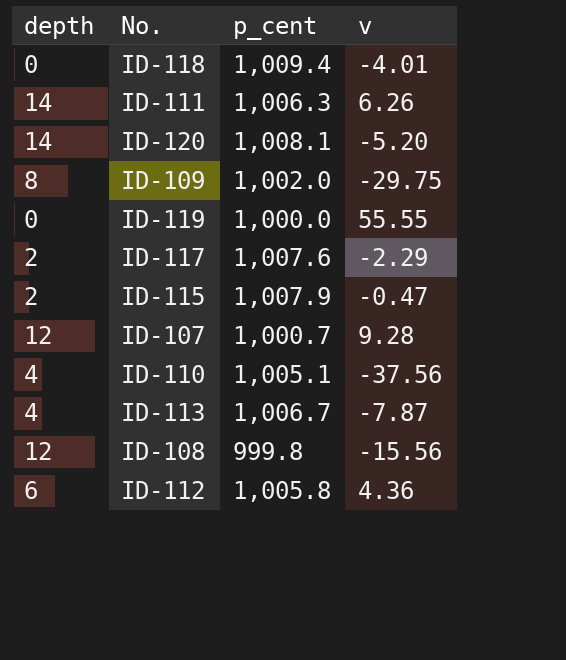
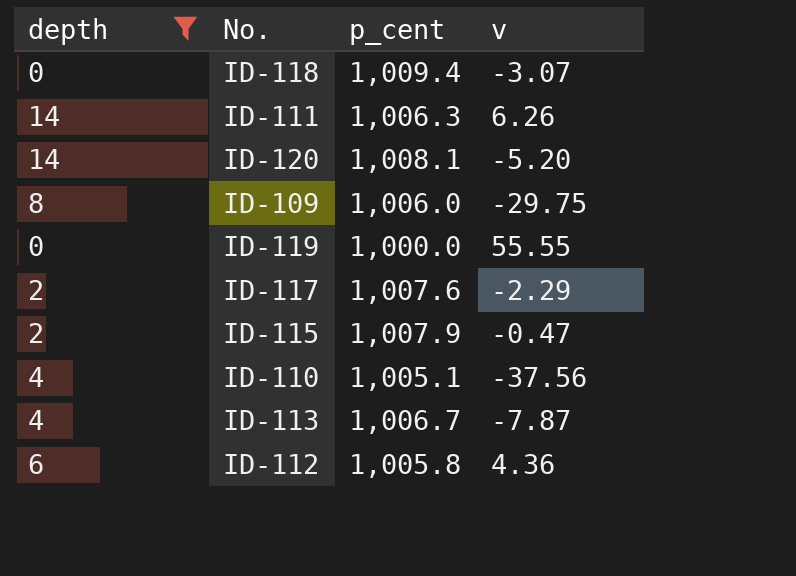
filter: none -> depth != 12
ID-118 | v: -4.01 -> -3.07
ID-109 | p_cent: 1,002.0 -> 1,006.0

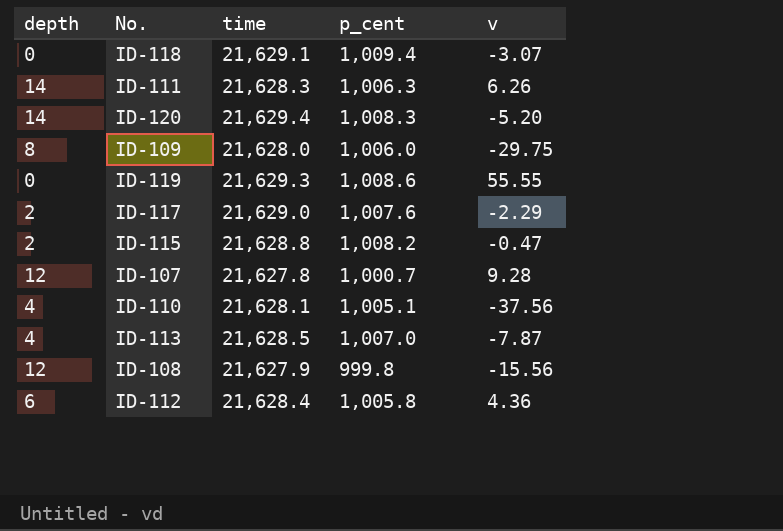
filter: depth != 12 -> none
column time | position: none -> 3
ID-120 | p_cent: 1,008.1 -> 1,008.3
ID-119 | p_cent: 1,000.0 -> 1,008.6
ID-115 | p_cent: 1,007.9 -> 1,008.2
ID-113 | p_cent: 1,006.7 -> 1,007.0

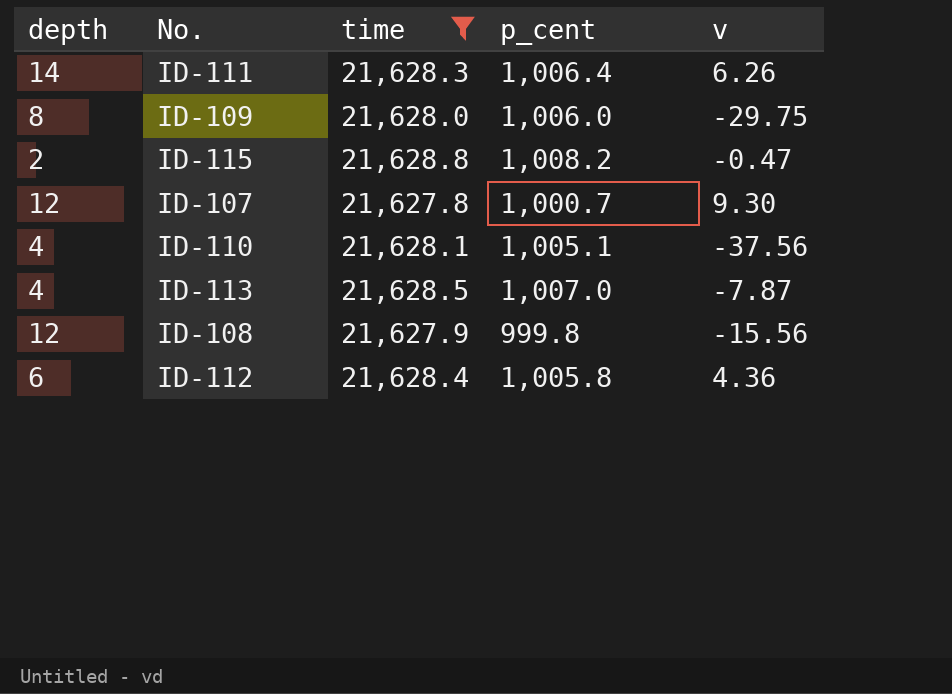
filter: none -> time <= 21,628.8
ID-111 | p_cent: 1,006.3 -> 1,006.4
ID-107 | v: 9.28 -> 9.30

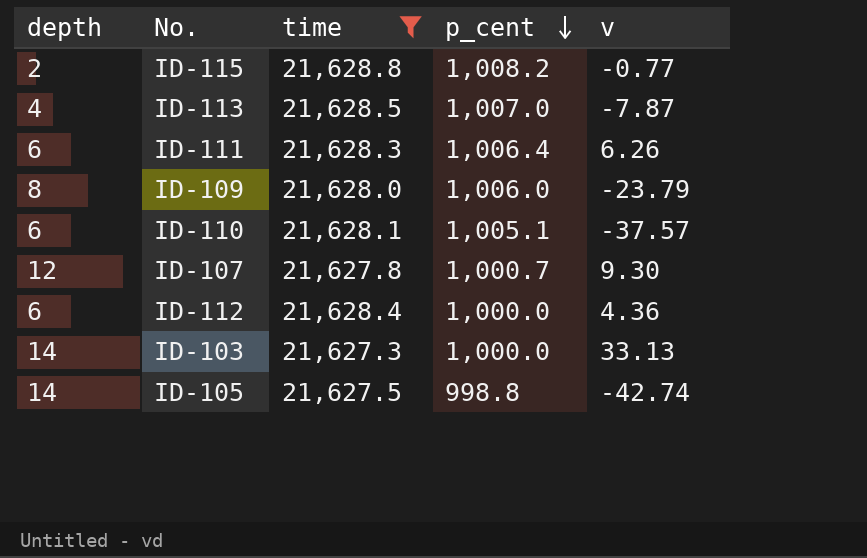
row order: none -> p_cent descending
row ID-108: 12 | 21,627.9 | 999.8 | -15.56 -> none
ID-115 | v: -0.47 -> -0.77
ID-111 | depth: 14 -> 6
ID-109 | v: -29.75 -> -23.79
ID-110 | depth: 4 -> 6
ID-110 | v: -37.56 -> -37.57
ID-112 | p_cent: 1,005.8 -> 1,000.0
row ID-103: none -> 14 | 21,627.3 | 1,000.0 | 33.13
row ID-105: none -> 14 | 21,627.5 | 998.8 | -42.74

